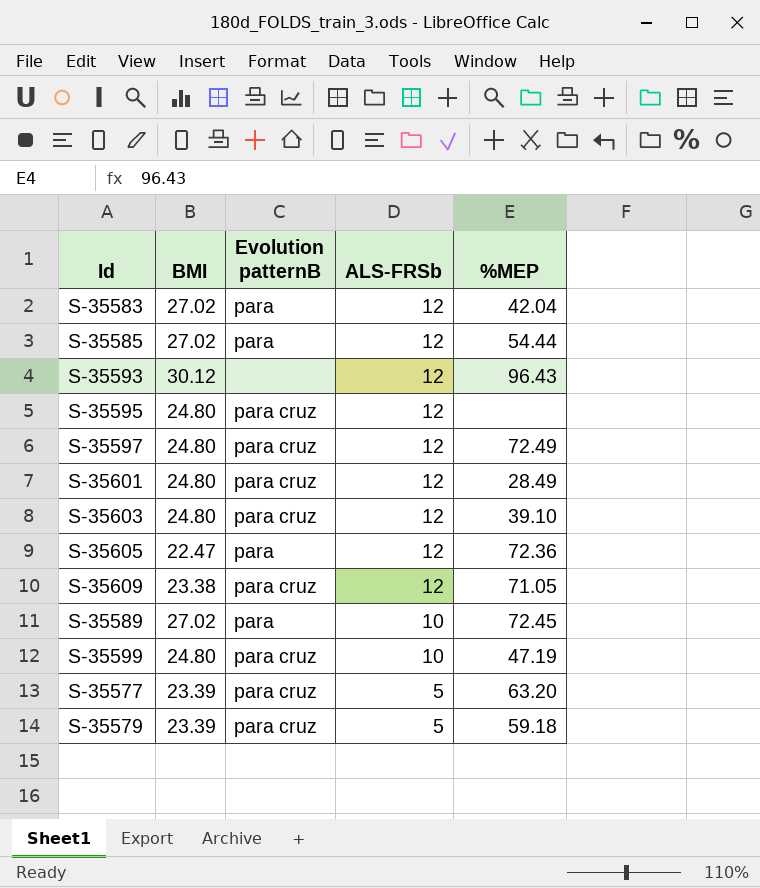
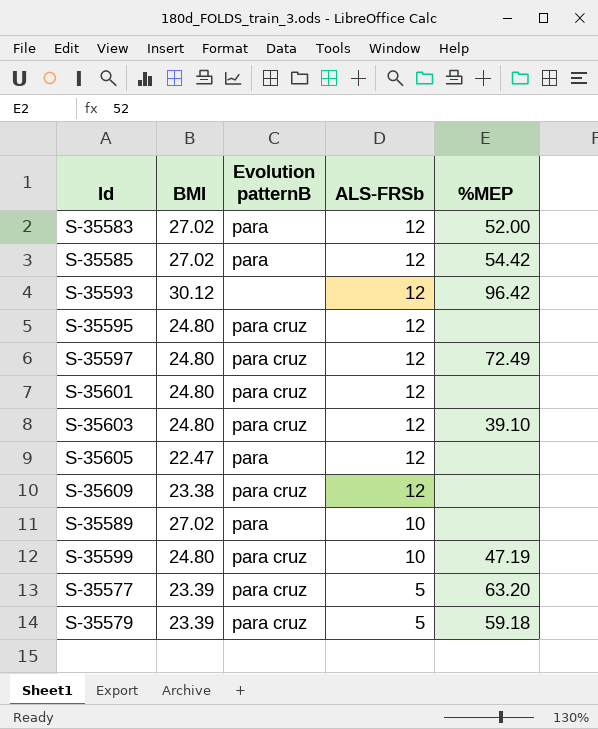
S-35583 | %MEP: 42.04 -> 52.00
S-35585 | %MEP: 54.44 -> 54.42
S-35593 | %MEP: 96.43 -> 96.42
S-35601 | %MEP: 28.49 -> none
S-35605 | %MEP: 72.36 -> none
S-35609 | %MEP: 71.05 -> none
S-35589 | %MEP: 72.45 -> none

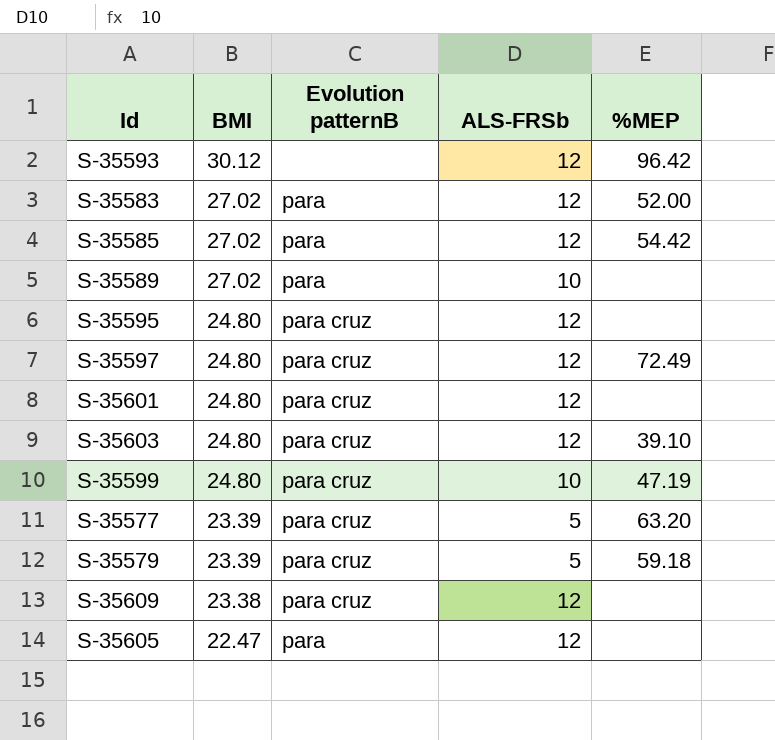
row order: ALS-FRSb descending -> BMI descending

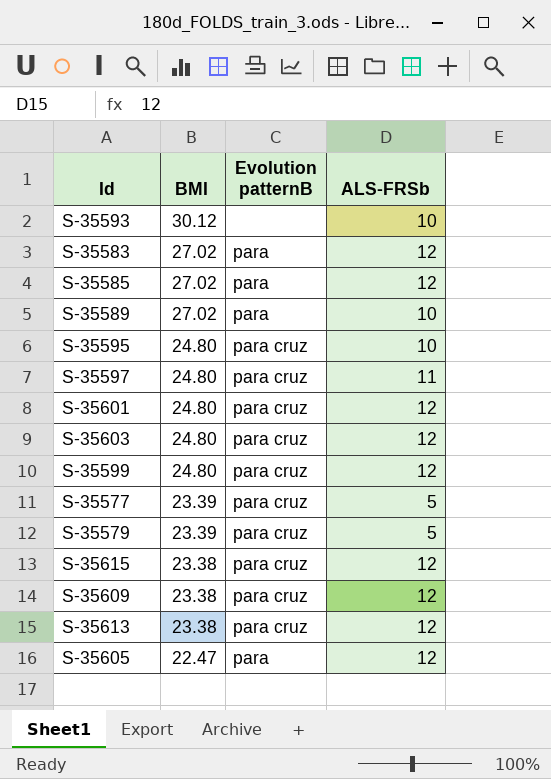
column %MEP | position: 5 -> none
S-35593 | ALS-FRSb: 12 -> 10
S-35595 | ALS-FRSb: 12 -> 10
S-35597 | ALS-FRSb: 12 -> 11
S-35599 | ALS-FRSb: 10 -> 12
row S-35615: none -> 23.38 | para cruz | 12
row S-35613: none -> 23.38 | para cruz | 12

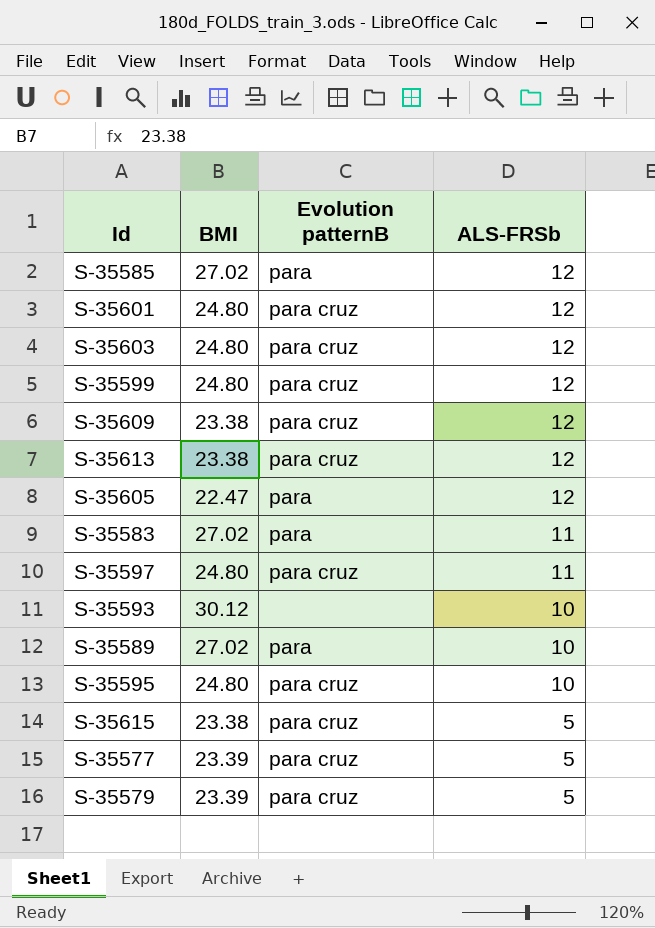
row order: BMI descending -> ALS-FRSb descending
S-35583 | ALS-FRSb: 12 -> 11
S-35615 | ALS-FRSb: 12 -> 5

